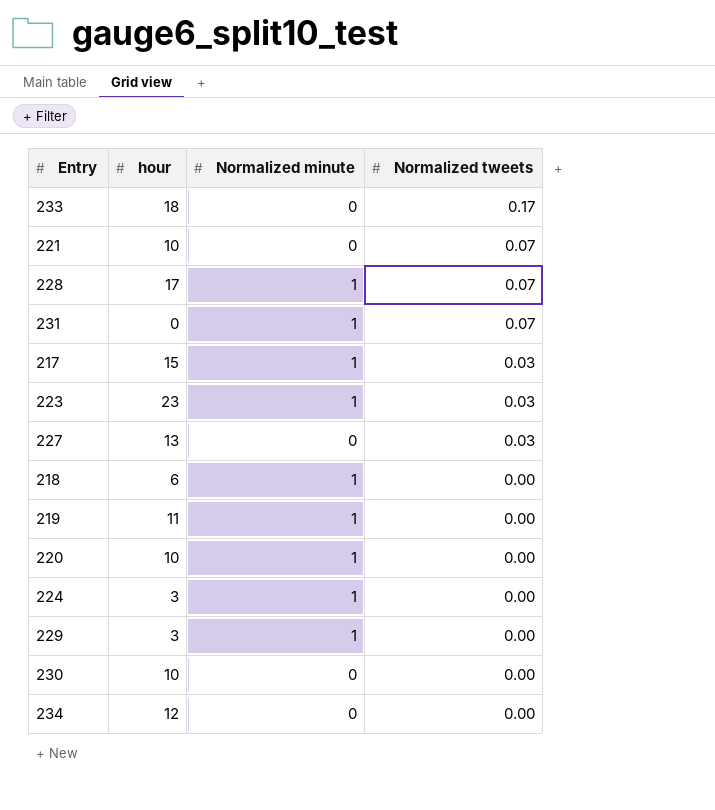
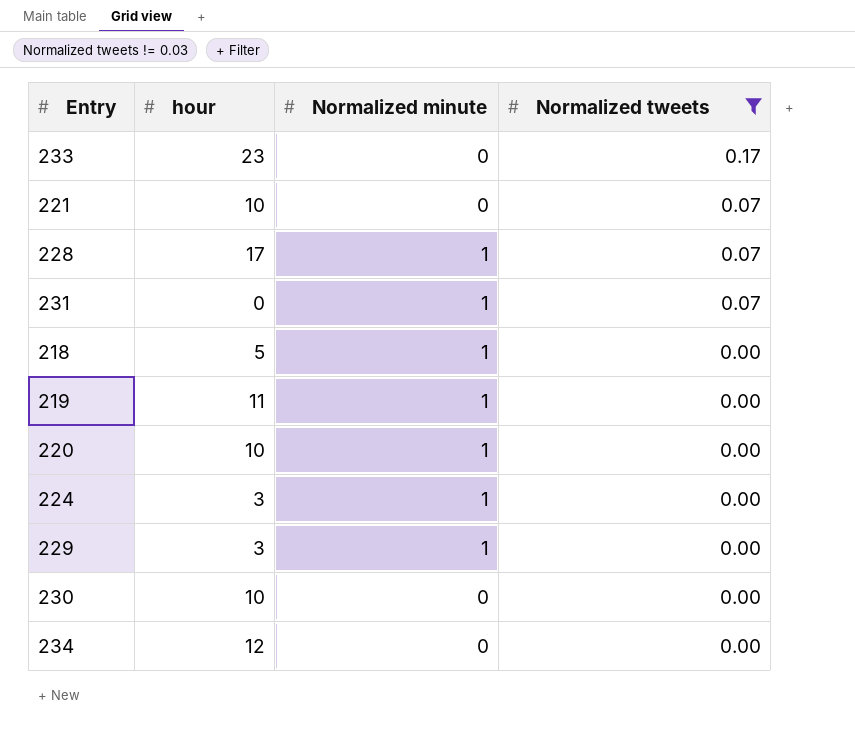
filter: none -> Normalized tweets != 0.03
233 | hour: 18 -> 23
218 | hour: 6 -> 5

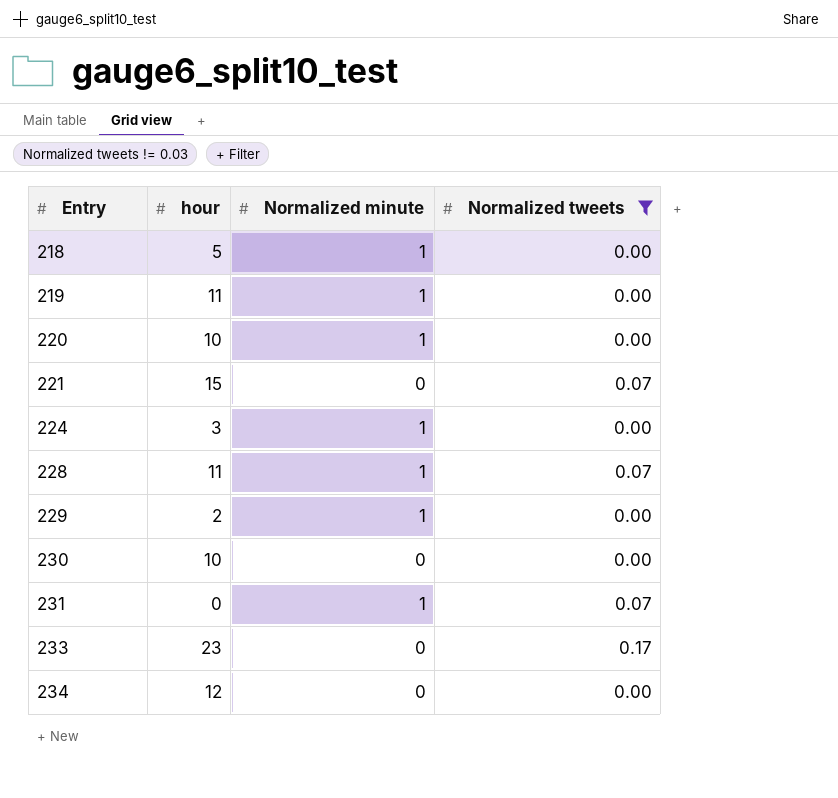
row order: Normalized tweets descending -> Entry ascending
221 | hour: 10 -> 15
228 | hour: 17 -> 11
229 | hour: 3 -> 2

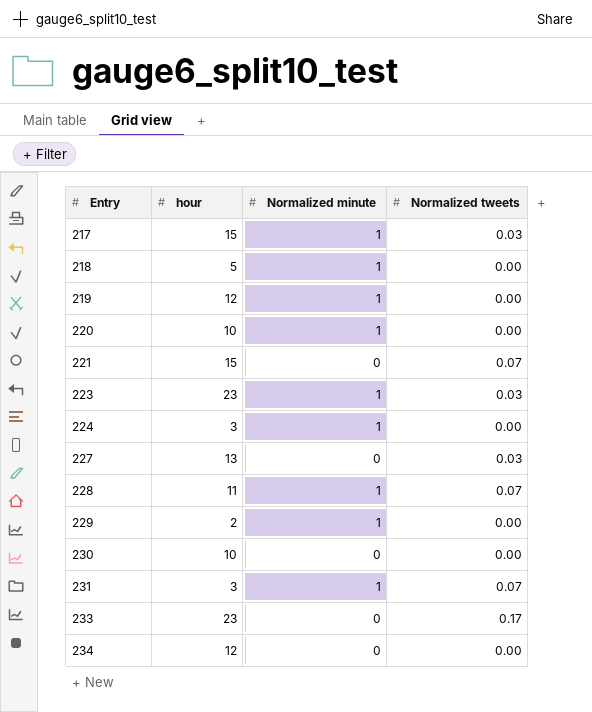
filter: Normalized tweets != 0.03 -> none
219 | hour: 11 -> 12
231 | hour: 0 -> 3

